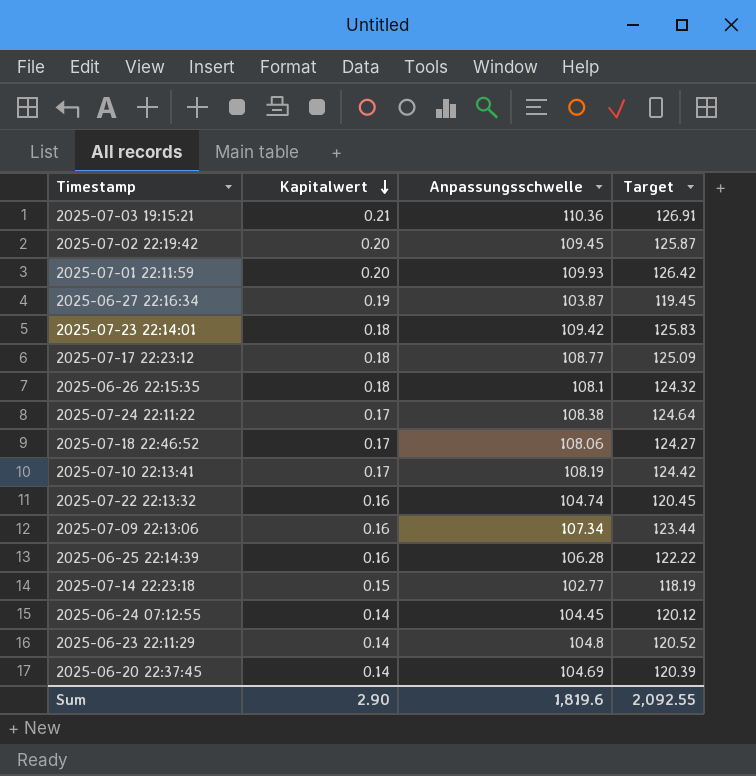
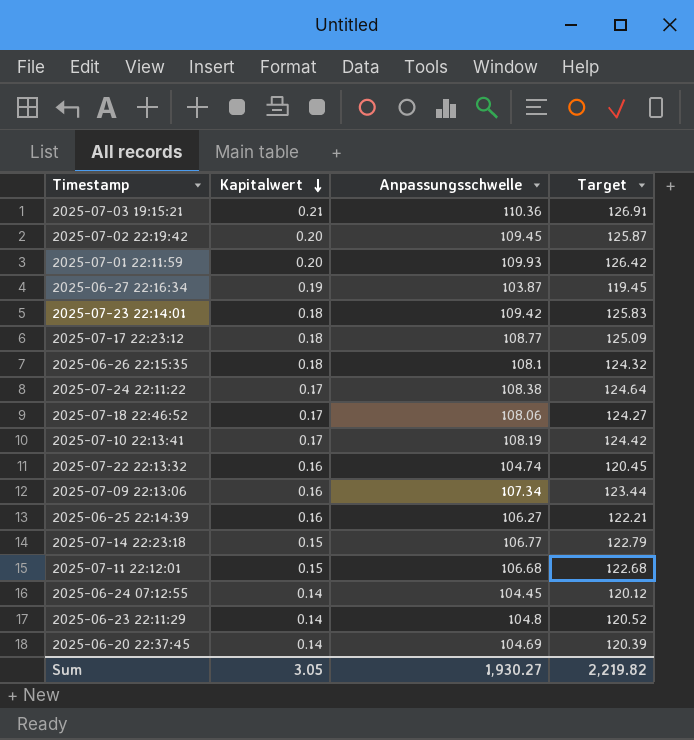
2025-06-25 22:14:39 | Anpassungsschwelle: 106.28 -> 106.27
2025-06-25 22:14:39 | Target: 122.22 -> 122.21
2025-07-14 22:23:18 | Anpassungsschwelle: 102.77 -> 106.77
2025-07-14 22:23:18 | Target: 118.19 -> 122.79
row 2025-07-11 22:12:01: none -> 0.15 | 106.68 | 122.68
Sum | Kapitalwert: 2.90 -> 3.05
Sum | Anpassungsschwelle: 1,819.6 -> 1,930.27
Sum | Target: 2,092.55 -> 2,219.82

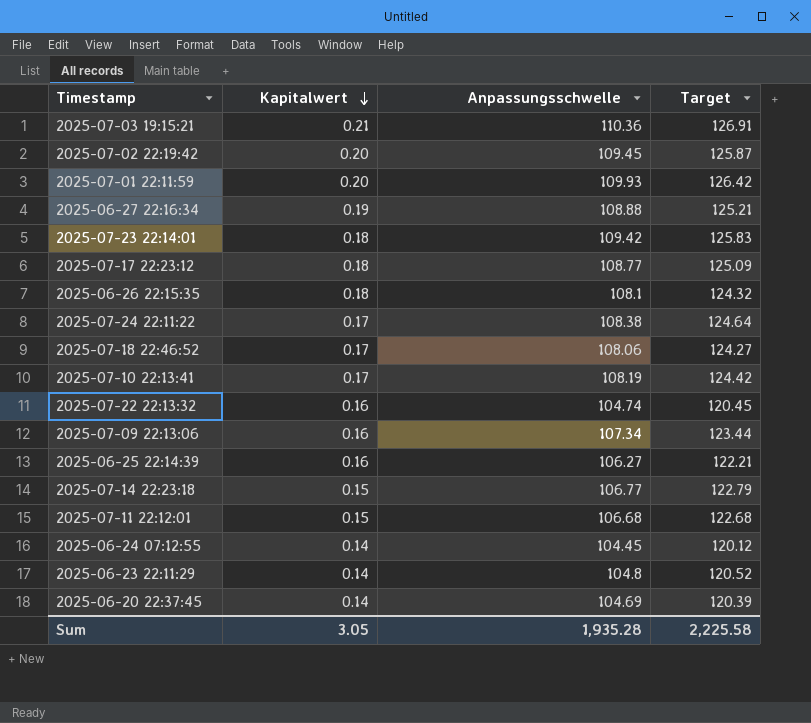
2025-06-27 22:16:34 | Anpassungsschwelle: 103.87 -> 108.88
2025-06-27 22:16:34 | Target: 119.45 -> 125.21
Sum | Anpassungsschwelle: 1,930.27 -> 1,935.28
Sum | Target: 2,219.82 -> 2,225.58

